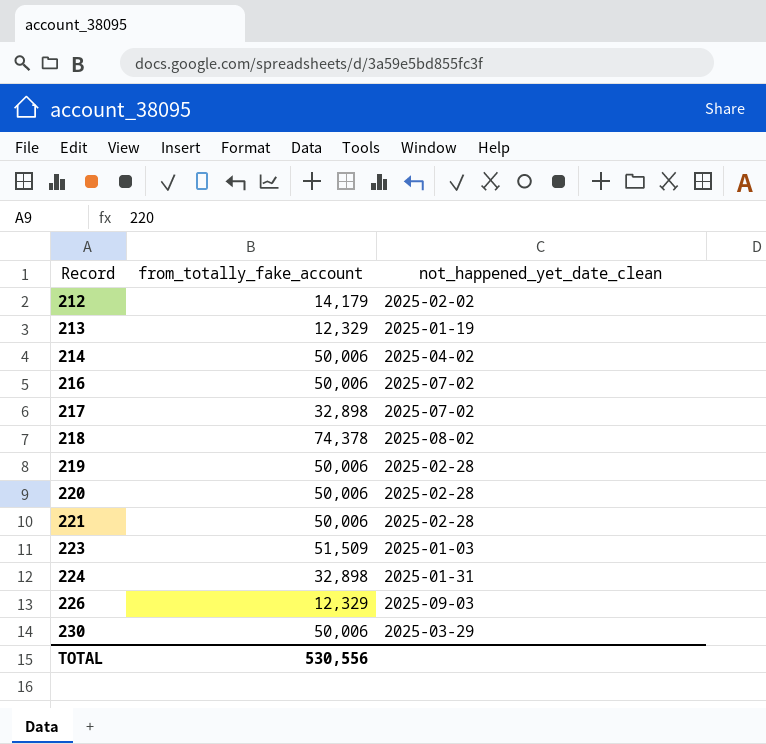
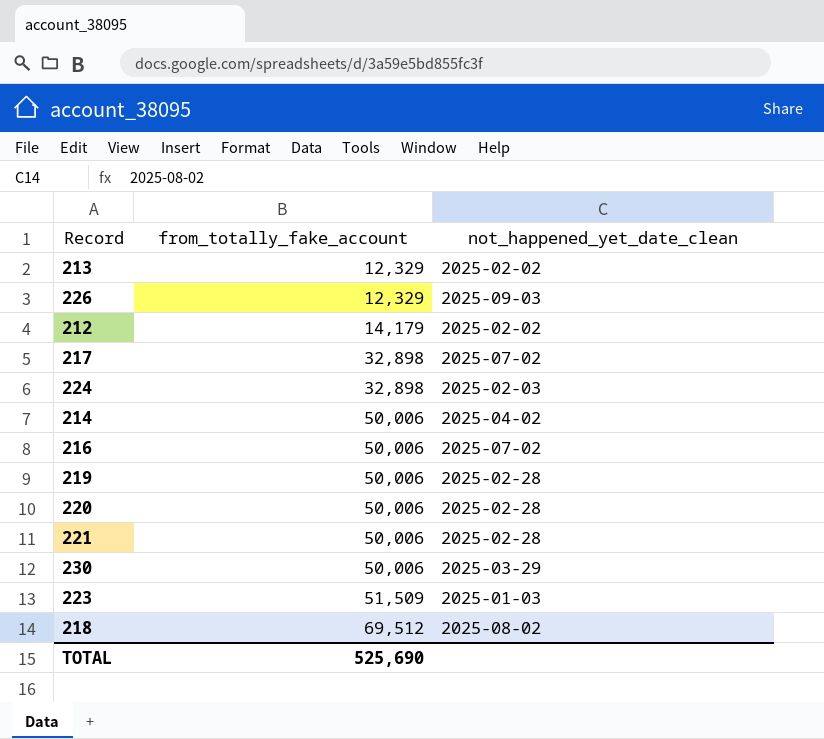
row order: Record ascending -> from_totally_fake_account ascending
213 | not_happened_yet_date_clean: 2025-01-19 -> 2025-02-02
224 | not_happened_yet_date_clean: 2025-01-31 -> 2025-02-03
218 | from_totally_fake_account: 74,378 -> 69,512
TOTAL | from_totally_fake_account: 530,556 -> 525,690

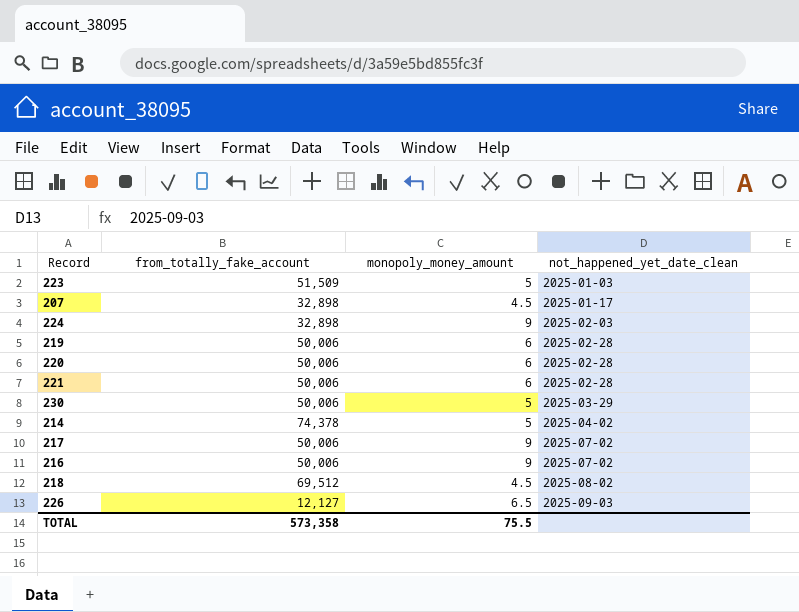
row order: from_totally_fake_account ascending -> not_happened_yet_date_clean ascending
column monopoly_money_amount | position: none -> 3
row 213: 12,329 | 2025-02-02 -> none
row 212: 14,179 | 2025-02-02 -> none
row 207: none -> 32,898 | 4.5 | 2025-01-17
214 | from_totally_fake_account: 50,006 -> 74,378
217 | from_totally_fake_account: 32,898 -> 50,006
226 | from_totally_fake_account: 12,329 -> 12,127
TOTAL | from_totally_fake_account: 525,690 -> 573,358

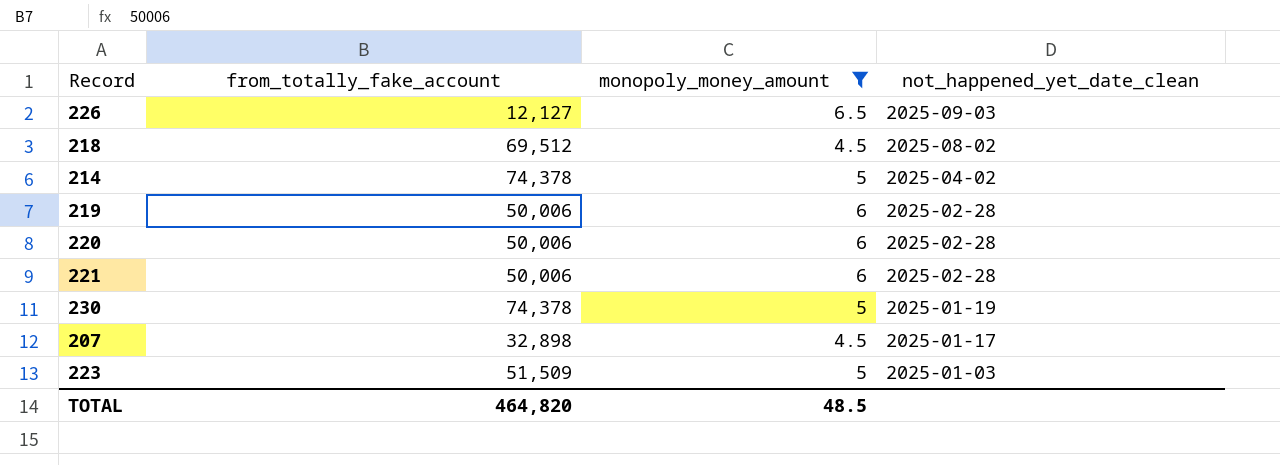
filter: none -> monopoly_money_amount != 9
row order: not_happened_yet_date_clean ascending -> not_happened_yet_date_clean descending
230 | from_totally_fake_account: 50,006 -> 74,378
230 | not_happened_yet_date_clean: 2025-03-29 -> 2025-01-19
TOTAL | from_totally_fake_account: 573,358 -> 464,820
TOTAL | monopoly_money_amount: 75.5 -> 48.5

